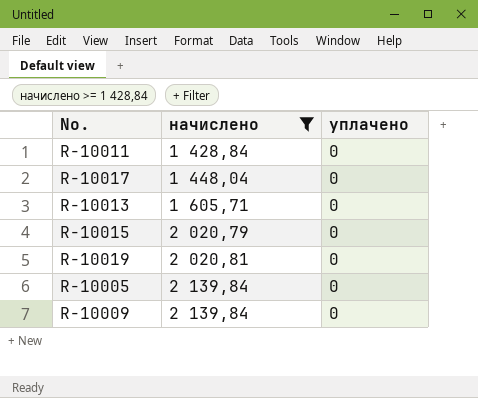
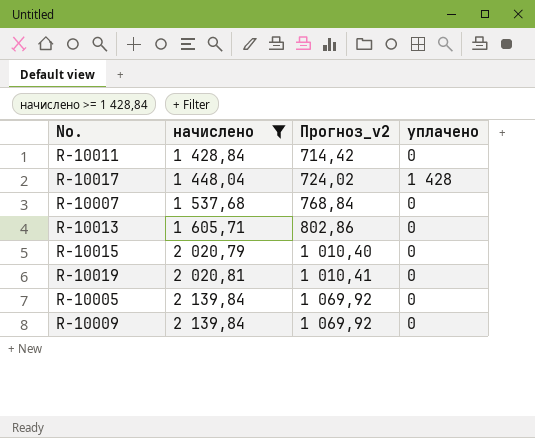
column Прогноз_v2 | formula: none -> [начислено] * 0,5
R-10017 | уплачено: 0 -> 1 428
row R-10007: none -> 1 537,68 | 768,84 | 0

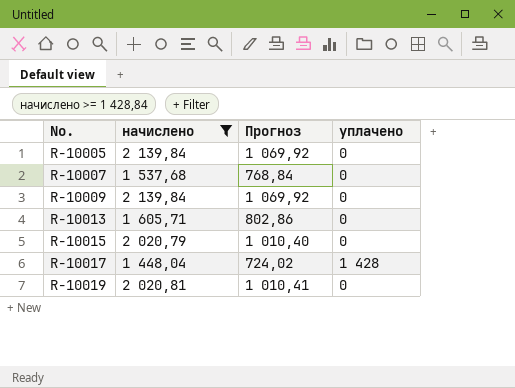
row order: начислено ascending -> No. ascending
column name: Прогноз_v2 -> Прогноз
row R-10011: 1 428,84 | 714,42 | 0 -> none

